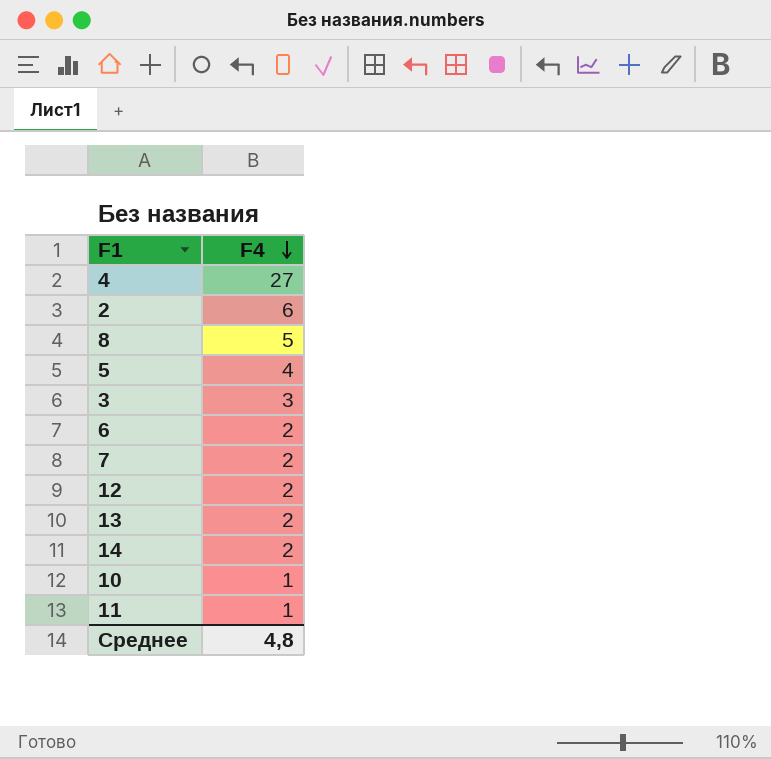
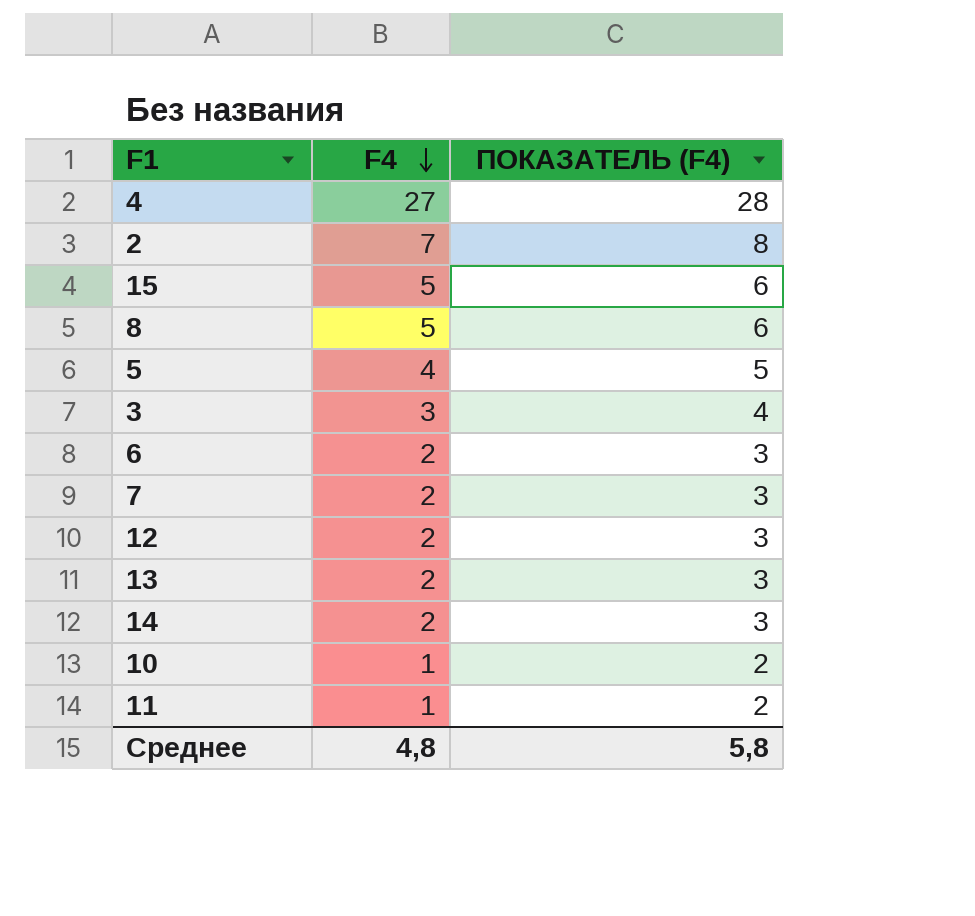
column ПОКАЗАТЕЛЬ (F4) | formula: none -> [F4] + 1
2 | F4: 6 -> 7
row 15: none -> 5 | 6

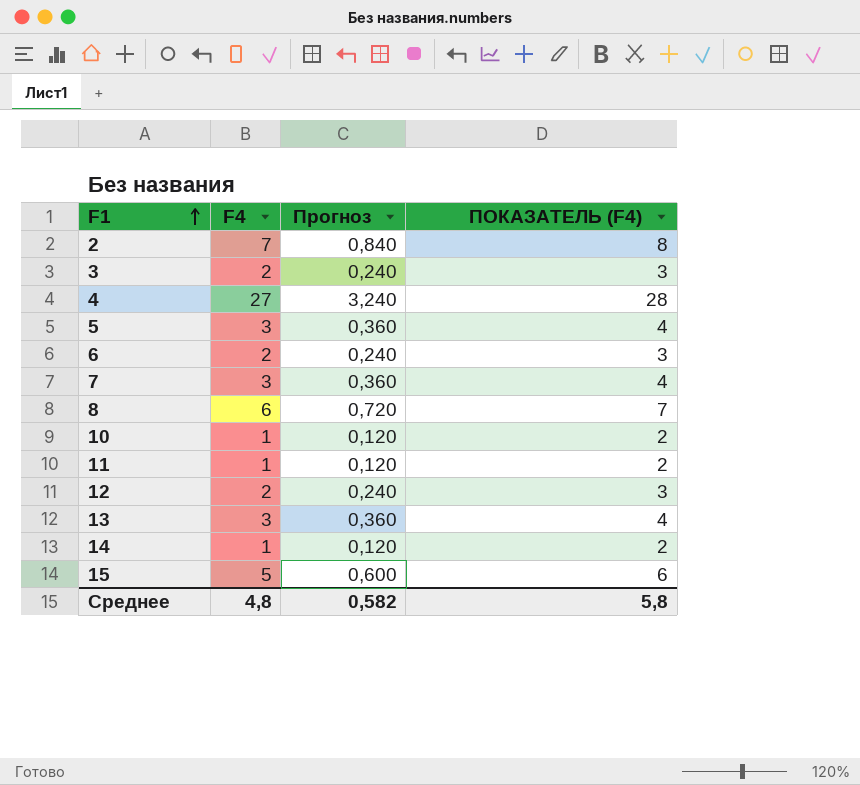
row order: F4 descending -> F1 ascending
column Прогноз | formula: none -> [F4] * 0,12
3 | F4: 3 -> 2
3 | ПОКАЗАТЕЛЬ (F4): 4 -> 3
5 | F4: 4 -> 3
5 | ПОКАЗАТЕЛЬ (F4): 5 -> 4
7 | F4: 2 -> 3
7 | ПОКАЗАТЕЛЬ (F4): 3 -> 4
8 | F4: 5 -> 6
8 | ПОКАЗАТЕЛЬ (F4): 6 -> 7
13 | F4: 2 -> 3
13 | ПОКАЗАТЕЛЬ (F4): 3 -> 4
14 | F4: 2 -> 1
14 | ПОКАЗАТЕЛЬ (F4): 3 -> 2

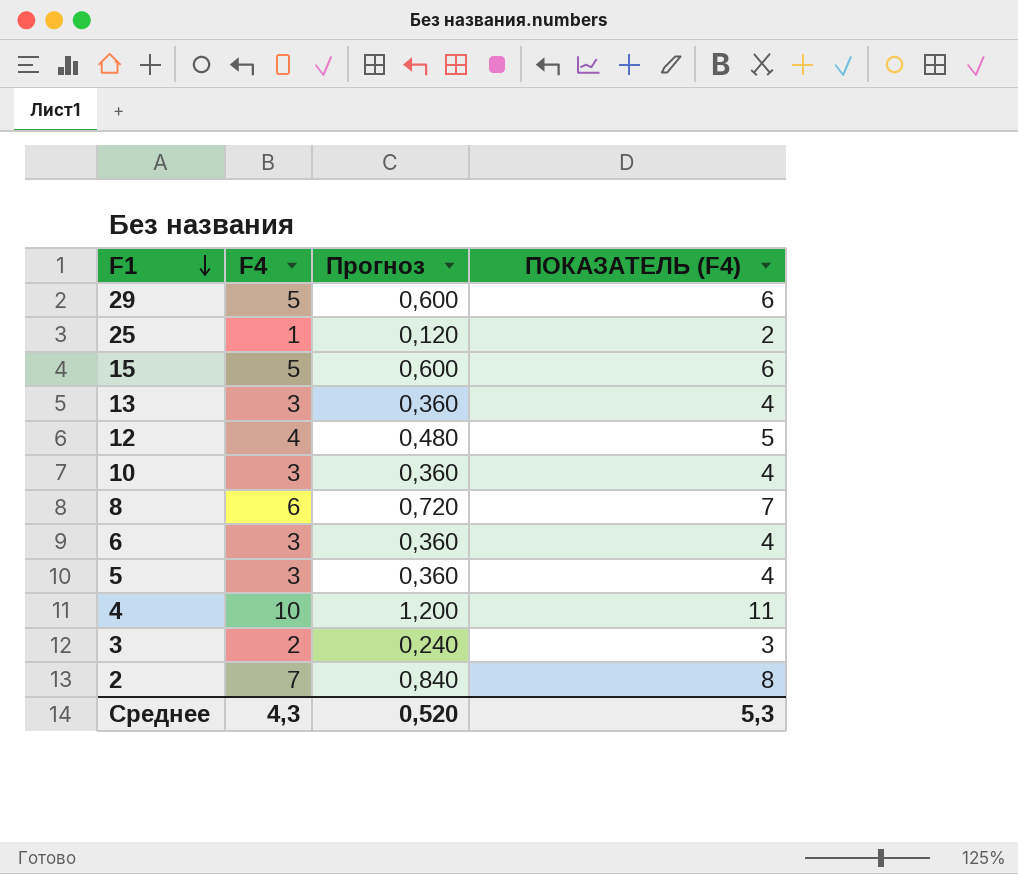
row order: F1 ascending -> F1 descending
row 7: 3 | 0,360 | 4 -> none
row 11: 1 | 0,120 | 2 -> none
row 14: 1 | 0,120 | 2 -> none
row 29: none -> 5 | 0,600 | 6
row 25: none -> 1 | 0,120 | 2
12 | F4: 2 -> 4
12 | Прогноз: 0,240 -> 0,480
12 | ПОКАЗАТЕЛЬ (F4): 3 -> 5
10 | F4: 1 -> 3
10 | Прогноз: 0,120 -> 0,360
10 | ПОКАЗАТЕЛЬ (F4): 2 -> 4
6 | F4: 2 -> 3
6 | Прогноз: 0,240 -> 0,360
6 | ПОКАЗАТЕЛЬ (F4): 3 -> 4
4 | F4: 27 -> 10
4 | Прогноз: 3,240 -> 1,200
4 | ПОКАЗАТЕЛЬ (F4): 28 -> 11
Среднее | F4: 4,8 -> 4,3
Среднее | Прогноз: 0,582 -> 0,520
Среднее | ПОКАЗАТЕЛЬ (F4): 5,8 -> 5,3

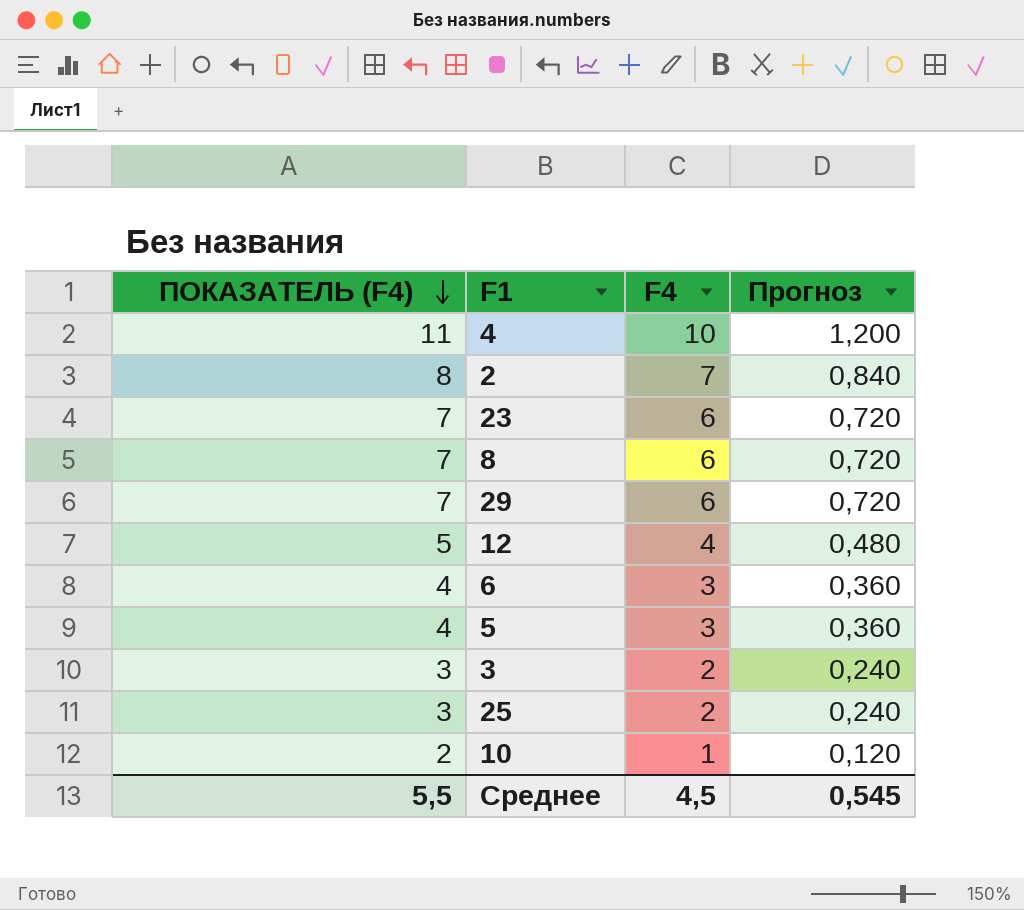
row order: F1 descending -> ПОКАЗАТЕЛЬ (F4) descending
column ПОКАЗАТЕЛЬ (F4) | position: 4 -> 1
row 15: 5 | 0,600 | 6 -> none
row 13: 3 | 0,360 | 4 -> none
row 23: none -> 7 | 6 | 0,720
29 | ПОКАЗАТЕЛЬ (F4): 6 -> 7
29 | F4: 5 -> 6
29 | Прогноз: 0,600 -> 0,720
25 | ПОКАЗАТЕЛЬ (F4): 2 -> 3
25 | F4: 1 -> 2
25 | Прогноз: 0,120 -> 0,240
10 | ПОКАЗАТЕЛЬ (F4): 4 -> 2
10 | F4: 3 -> 1
10 | Прогноз: 0,360 -> 0,120
Среднее | ПОКАЗАТЕЛЬ (F4): 5,3 -> 5,5
Среднее | F4: 4,3 -> 4,5
Среднее | Прогноз: 0,520 -> 0,545

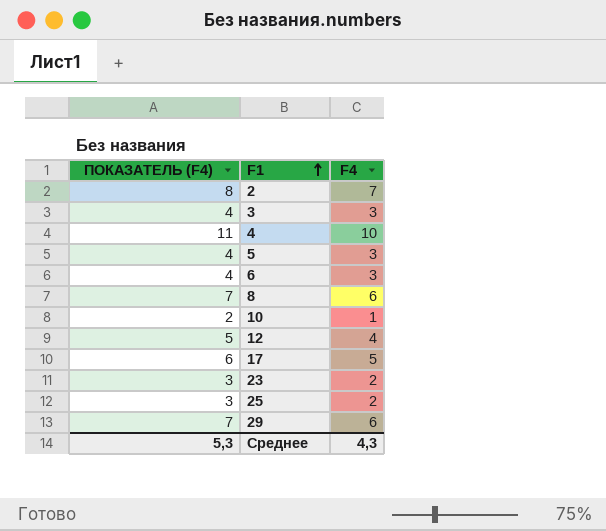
row order: ПОКАЗАТЕЛЬ (F4) descending -> F1 ascending
column Прогноз | formula: [F4] * 0,12 -> none
3 | ПОКАЗАТЕЛЬ (F4): 3 -> 4
3 | F4: 2 -> 3
row 17: none -> 6 | 5
23 | ПОКАЗАТЕЛЬ (F4): 7 -> 3
23 | F4: 6 -> 2
Среднее | ПОКАЗАТЕЛЬ (F4): 5,5 -> 5,3
Среднее | F4: 4,5 -> 4,3

